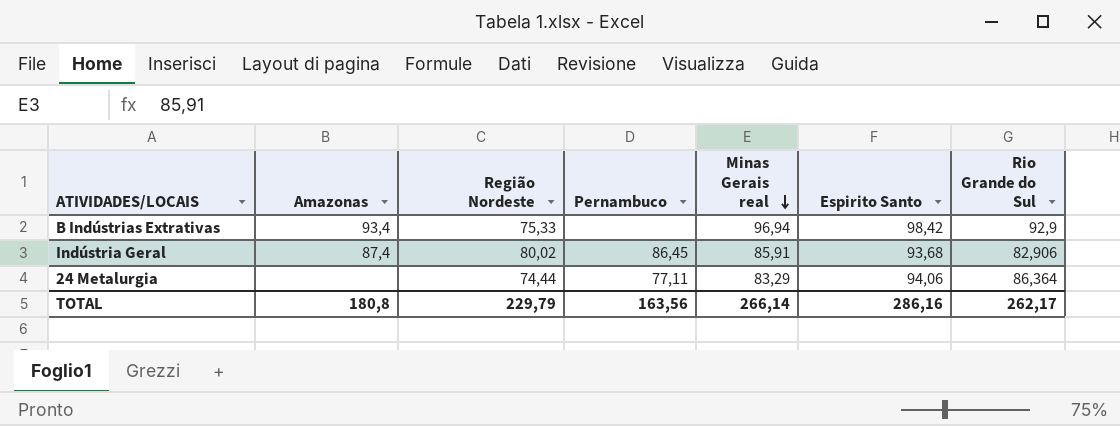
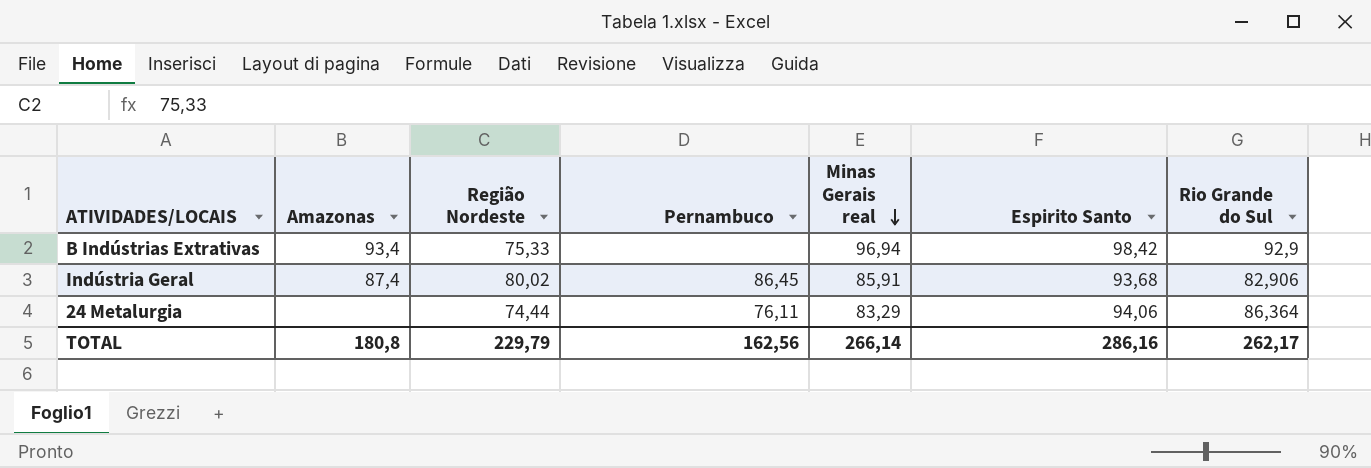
24 Metalurgia | Pernambuco: 77,11 -> 76,11
TOTAL | Pernambuco: 163,56 -> 162,56

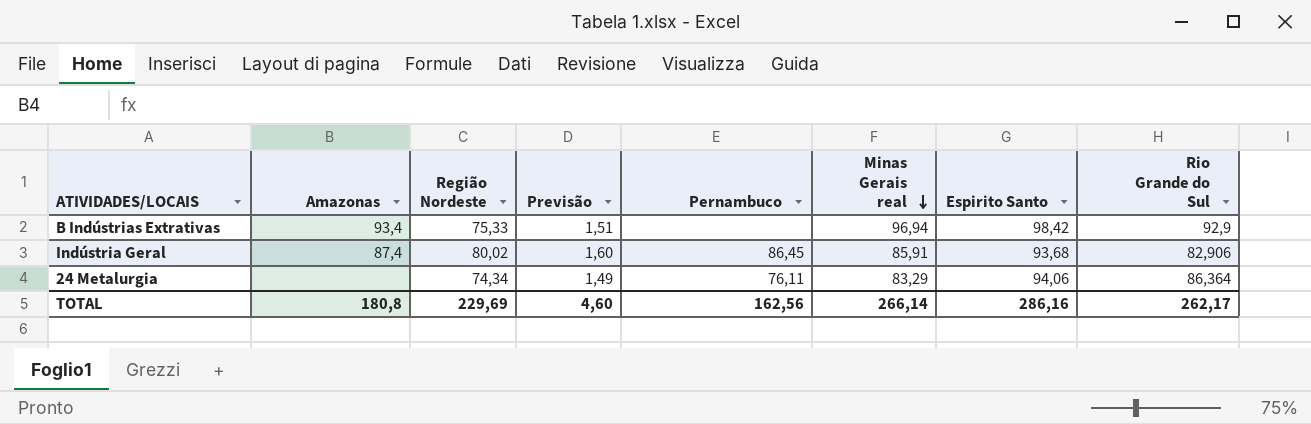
column Previsão | formula: none -> [Região Nordeste] * 0,02
24 Metalurgia | Região Nordeste: 74,44 -> 74,34
TOTAL | Região Nordeste: 229,79 -> 229,69

